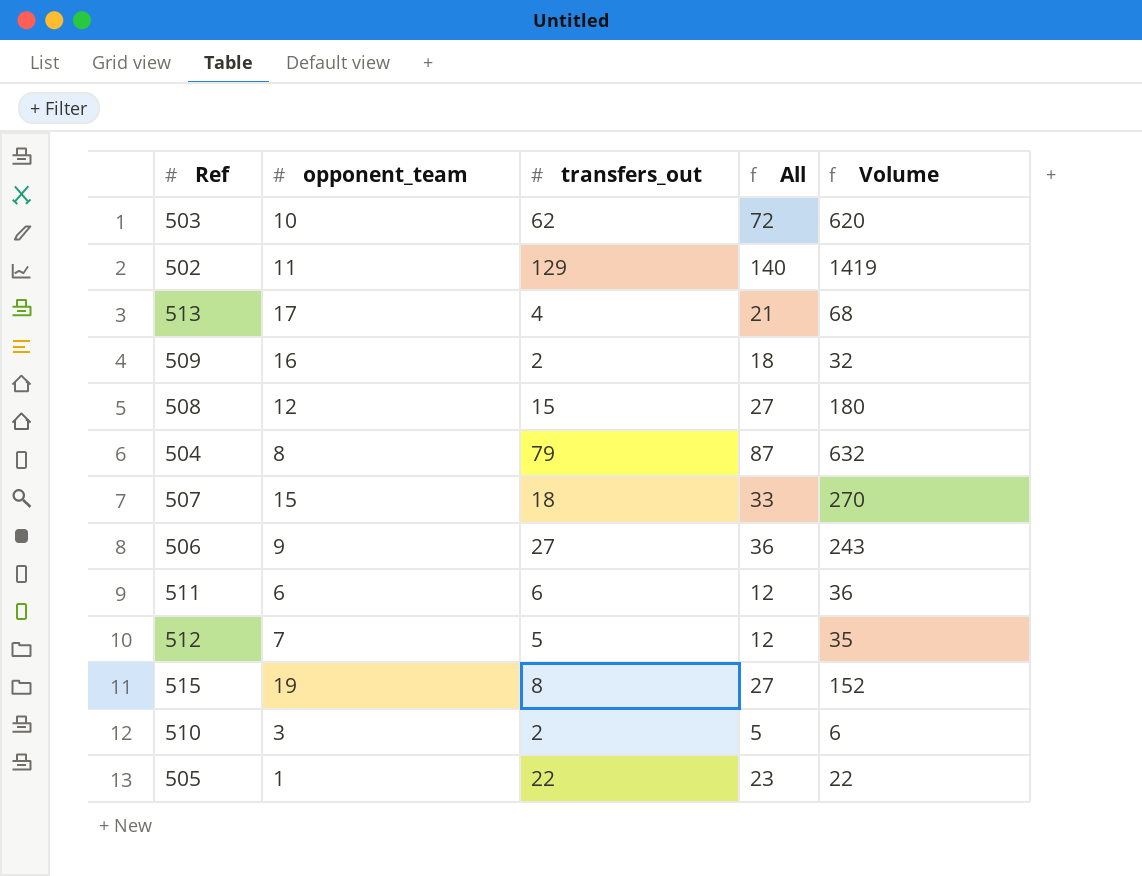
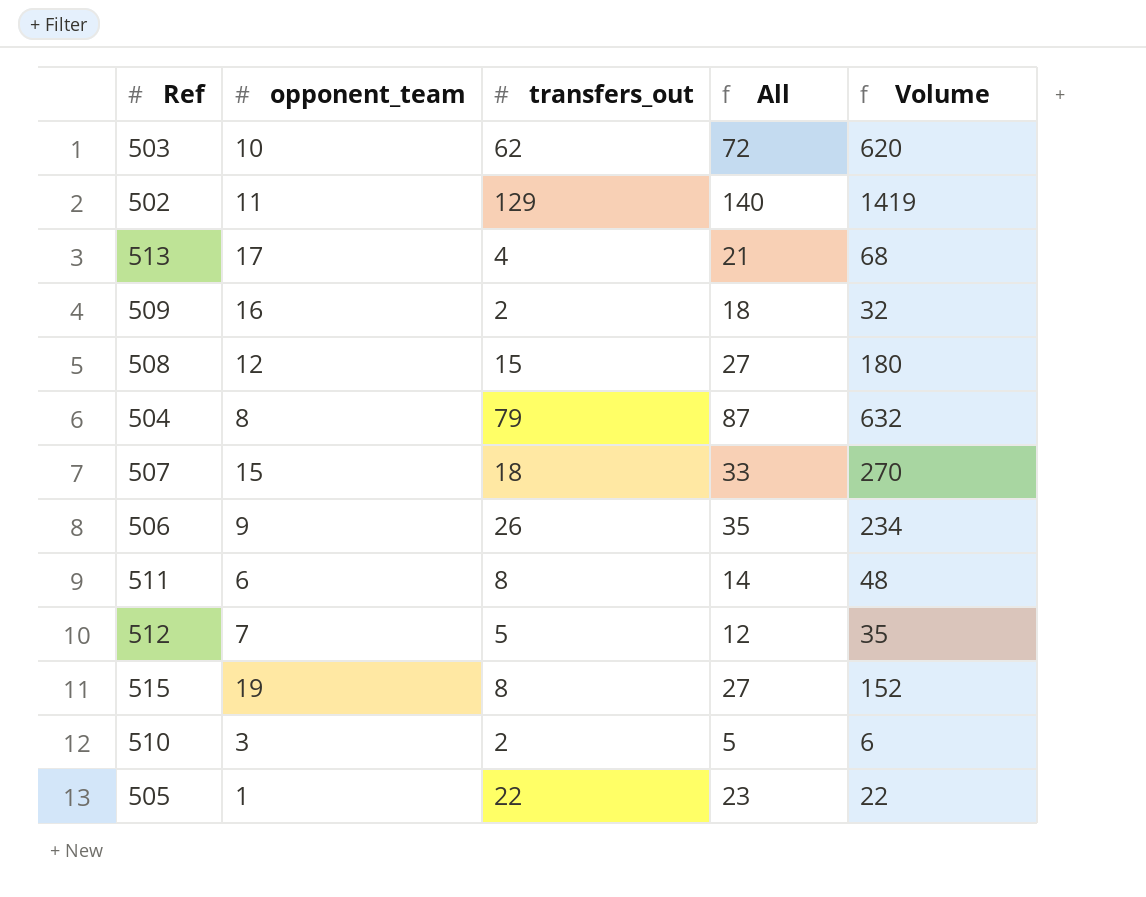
506 | transfers_out: 27 -> 26
506 | All: 36 -> 35
506 | Volume: 243 -> 234
511 | transfers_out: 6 -> 8
511 | All: 12 -> 14
511 | Volume: 36 -> 48

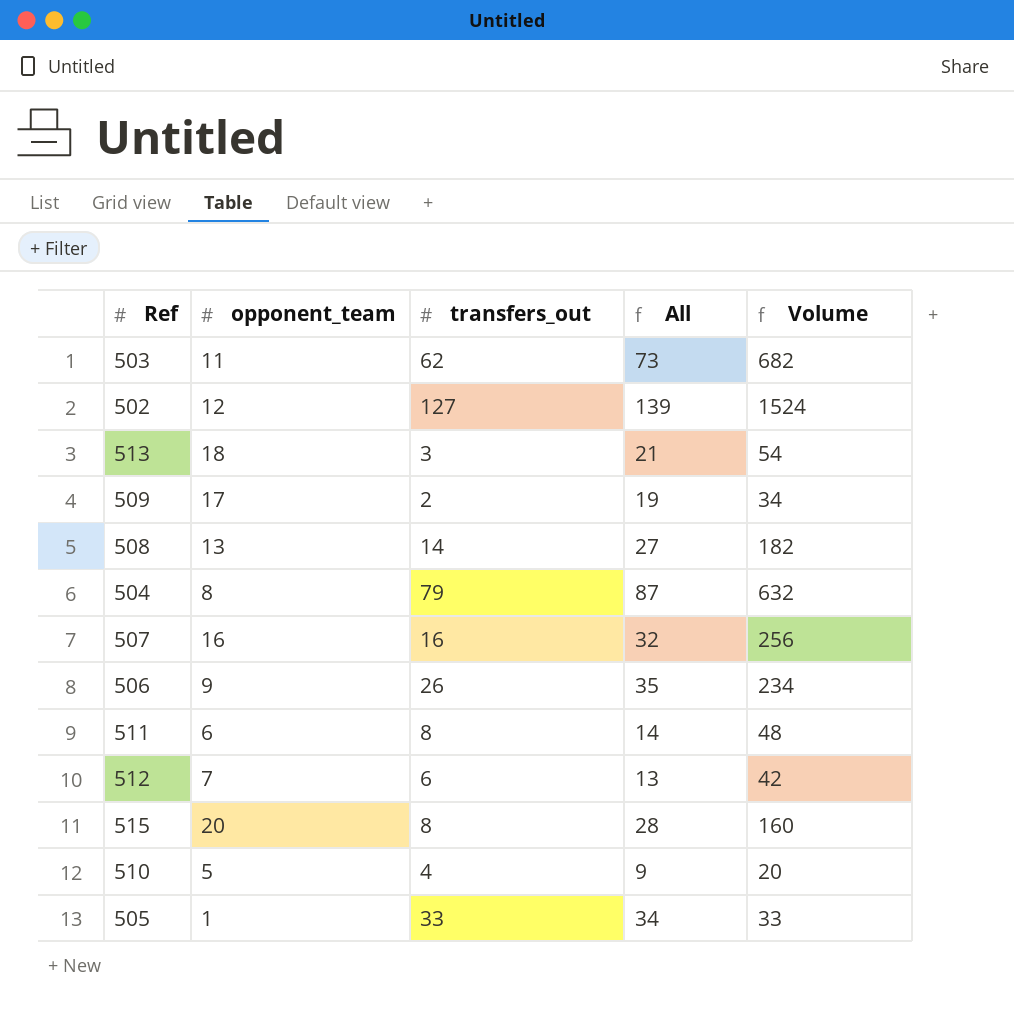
503 | opponent_team: 10 -> 11
503 | All: 72 -> 73
503 | Volume: 620 -> 682
502 | opponent_team: 11 -> 12
502 | transfers_out: 129 -> 127
502 | All: 140 -> 139
502 | Volume: 1419 -> 1524
513 | opponent_team: 17 -> 18
513 | transfers_out: 4 -> 3
513 | Volume: 68 -> 54
509 | opponent_team: 16 -> 17
509 | All: 18 -> 19
509 | Volume: 32 -> 34
508 | opponent_team: 12 -> 13
508 | transfers_out: 15 -> 14
508 | Volume: 180 -> 182
507 | opponent_team: 15 -> 16
507 | transfers_out: 18 -> 16
507 | All: 33 -> 32
507 | Volume: 270 -> 256
512 | transfers_out: 5 -> 6
512 | All: 12 -> 13
512 | Volume: 35 -> 42
515 | opponent_team: 19 -> 20
515 | All: 27 -> 28
515 | Volume: 152 -> 160
510 | opponent_team: 3 -> 5
510 | transfers_out: 2 -> 4
510 | All: 5 -> 9
510 | Volume: 6 -> 20
505 | transfers_out: 22 -> 33
505 | All: 23 -> 34
505 | Volume: 22 -> 33

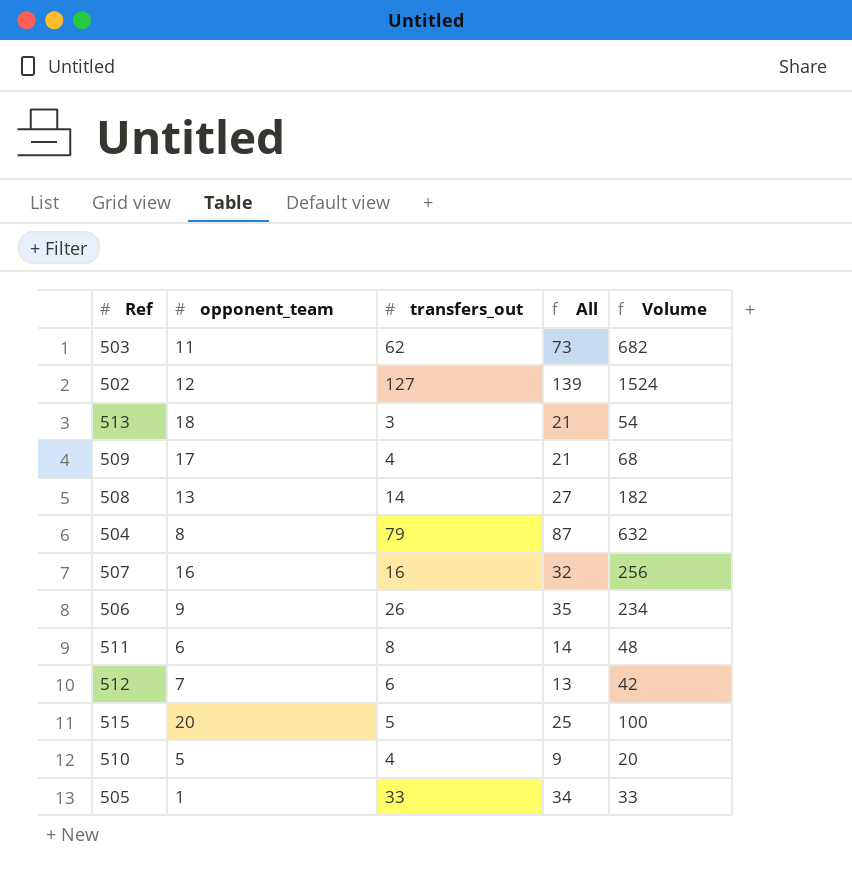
509 | transfers_out: 2 -> 4
509 | All: 19 -> 21
509 | Volume: 34 -> 68
515 | transfers_out: 8 -> 5
515 | All: 28 -> 25
515 | Volume: 160 -> 100

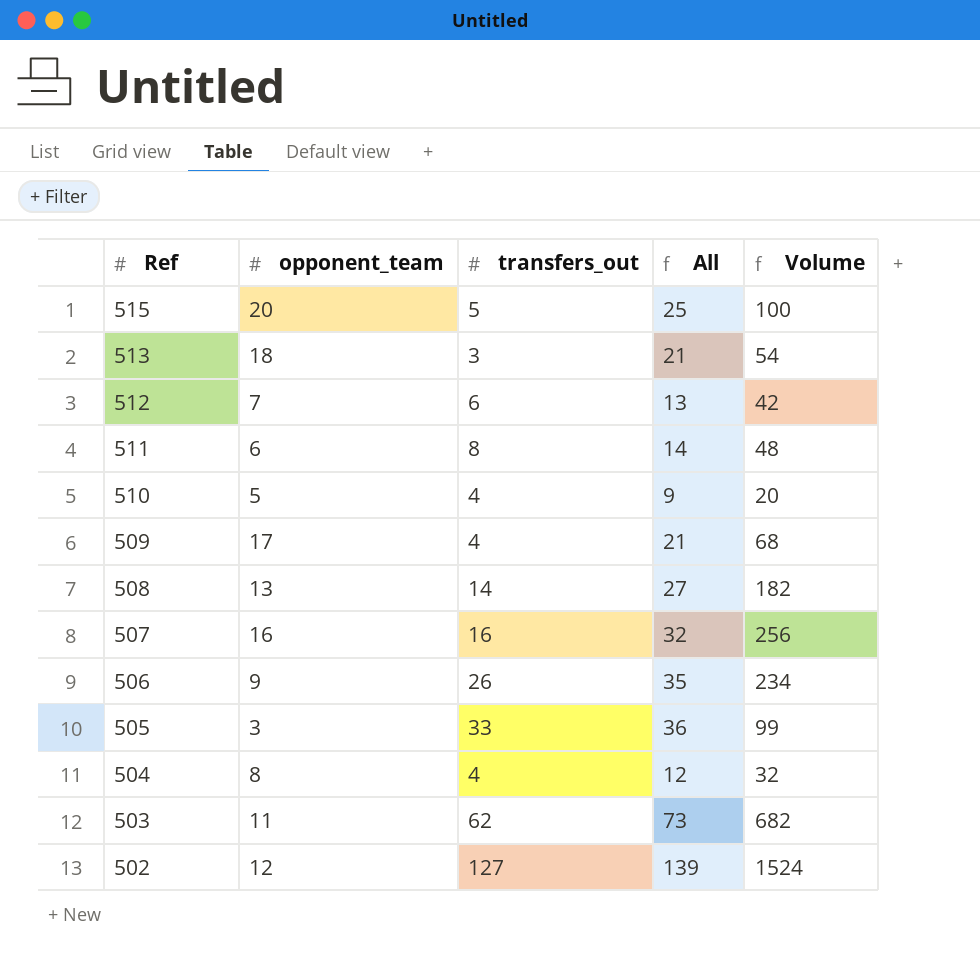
row order: none -> Ref descending
505 | opponent_team: 1 -> 3
505 | All: 34 -> 36
505 | Volume: 33 -> 99
504 | transfers_out: 79 -> 4
504 | All: 87 -> 12
504 | Volume: 632 -> 32

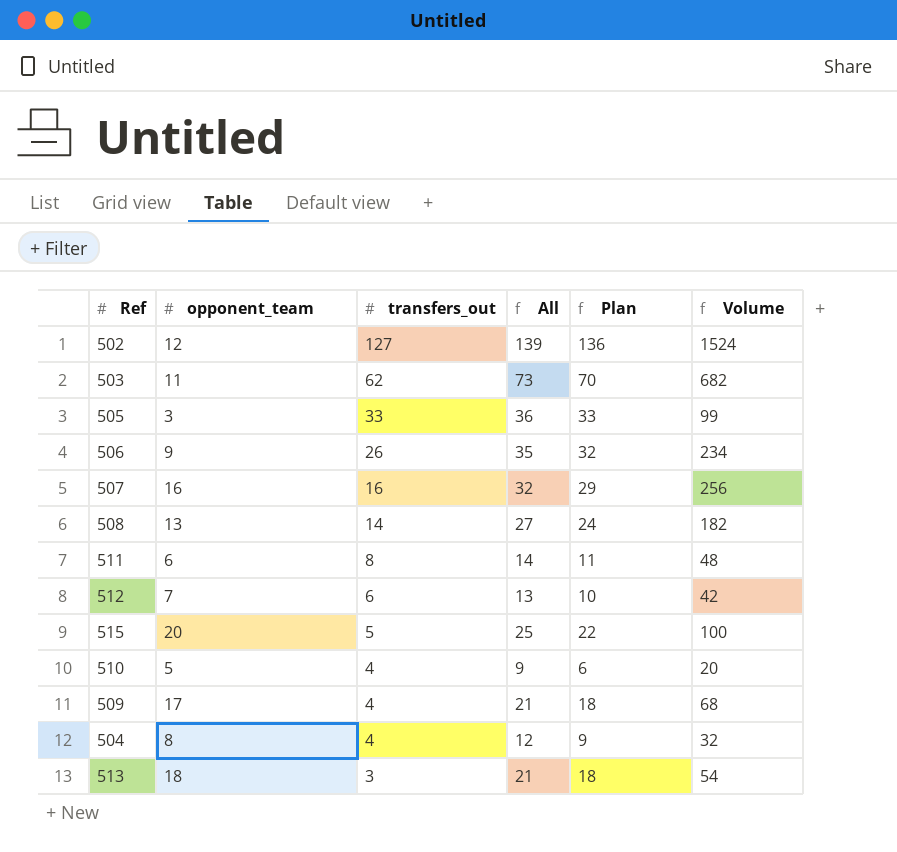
row order: Ref descending -> transfers_out descending
column Plan | formula: none -> [All] - 3

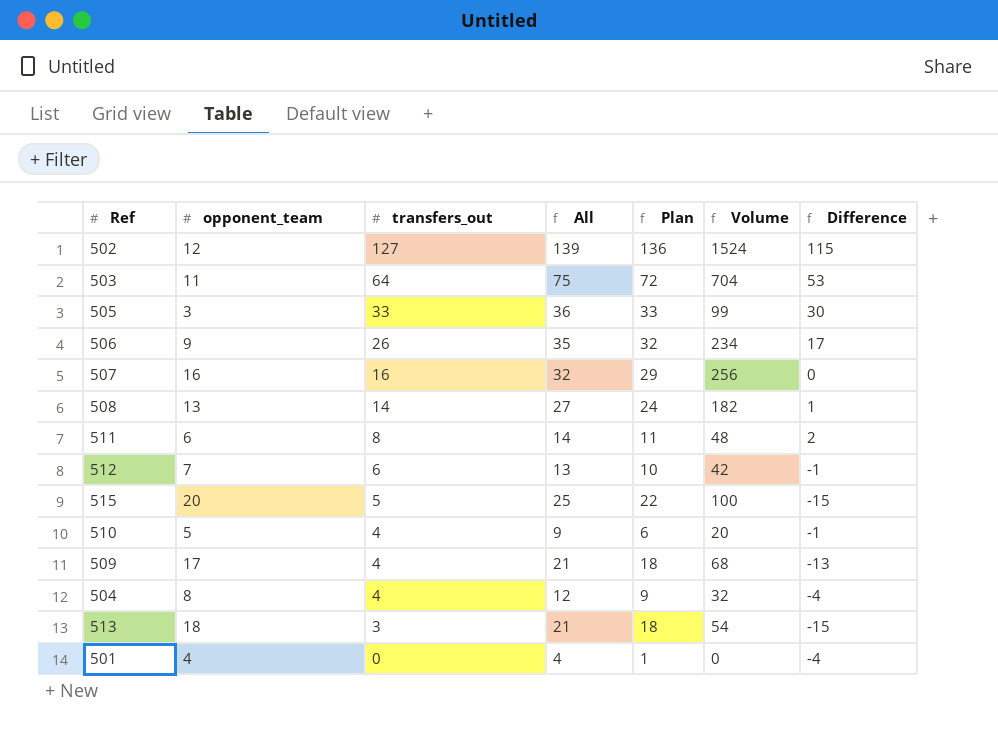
column Difference | formula: none -> [transfers_out] - [opponent_team]
503 | transfers_out: 62 -> 64
503 | All: 73 -> 75
503 | Plan: 70 -> 72
503 | Volume: 682 -> 704
row 501: none -> 4 | 0 | 4 | 1 | 0 | -4

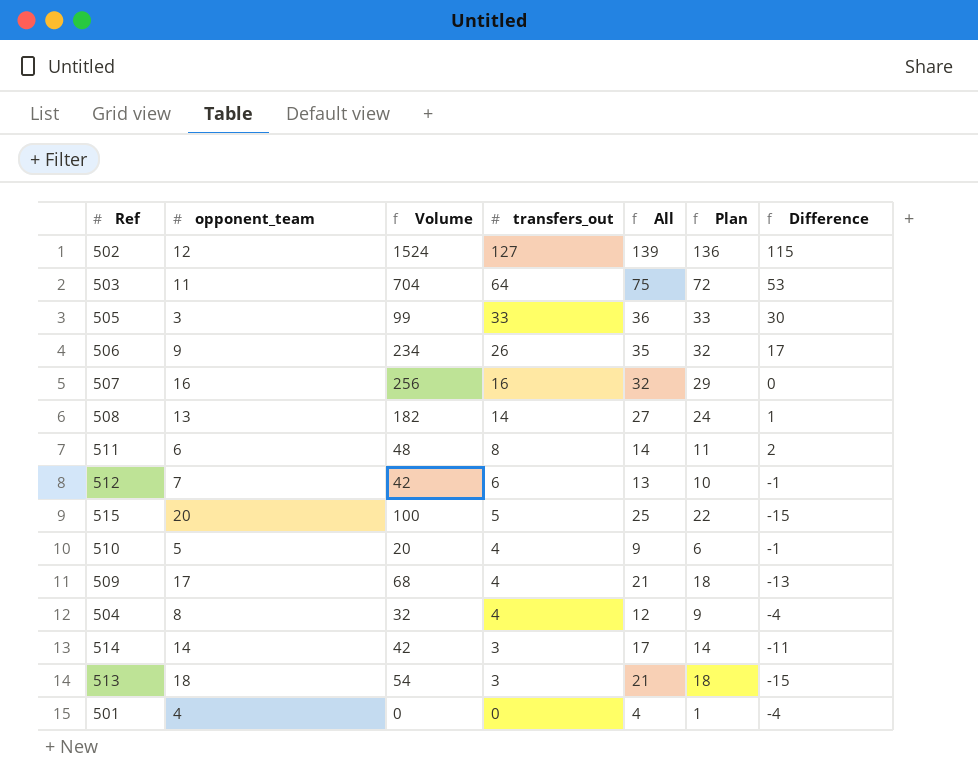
column Volume | position: 6 -> 3
row 514: none -> 14 | 42 | 3 | 17 | 14 | -11

